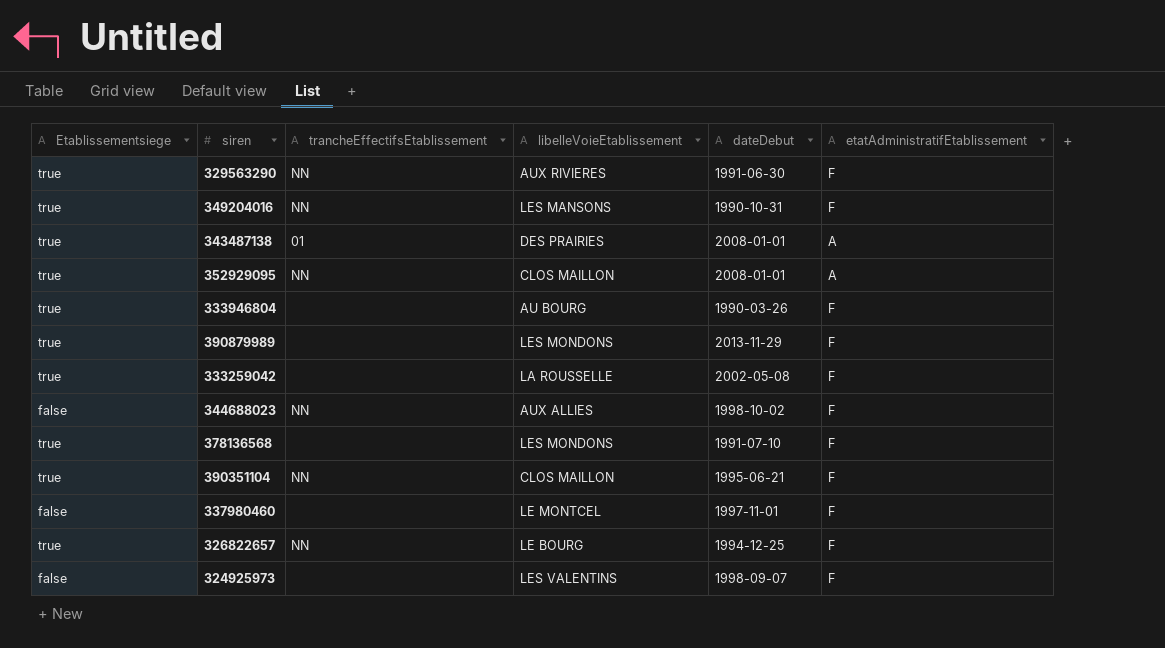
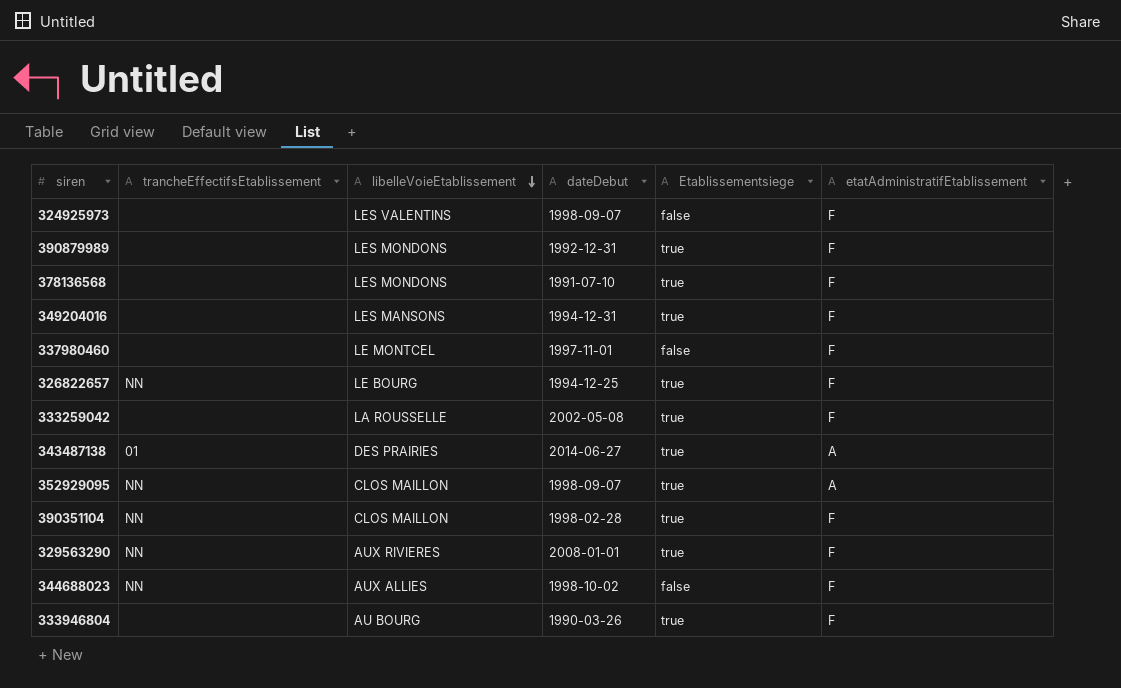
row order: none -> libelleVoieEtablissement descending
column Etablissementsiege | position: 1 -> 5
390879989 | dateDebut: 2013-11-29 -> 1992-12-31
349204016 | trancheEffectifsEtablissement: NN -> none
349204016 | dateDebut: 1990-10-31 -> 1994-12-31
343487138 | dateDebut: 2008-01-01 -> 2014-06-27
352929095 | dateDebut: 2008-01-01 -> 1998-09-07
390351104 | dateDebut: 1995-06-21 -> 1998-02-28
329563290 | dateDebut: 1991-06-30 -> 2008-01-01

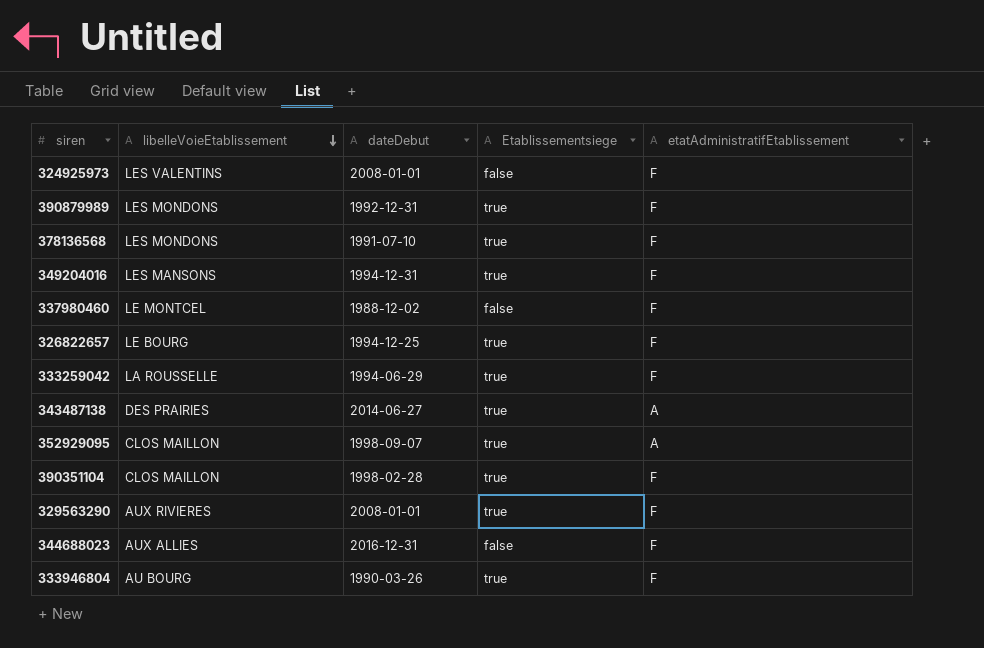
column trancheEffectifsEtablissement | position: 2 -> none
324925973 | dateDebut: 1998-09-07 -> 2008-01-01
337980460 | dateDebut: 1997-11-01 -> 1988-12-02
333259042 | dateDebut: 2002-05-08 -> 1994-06-29
344688023 | dateDebut: 1998-10-02 -> 2016-12-31

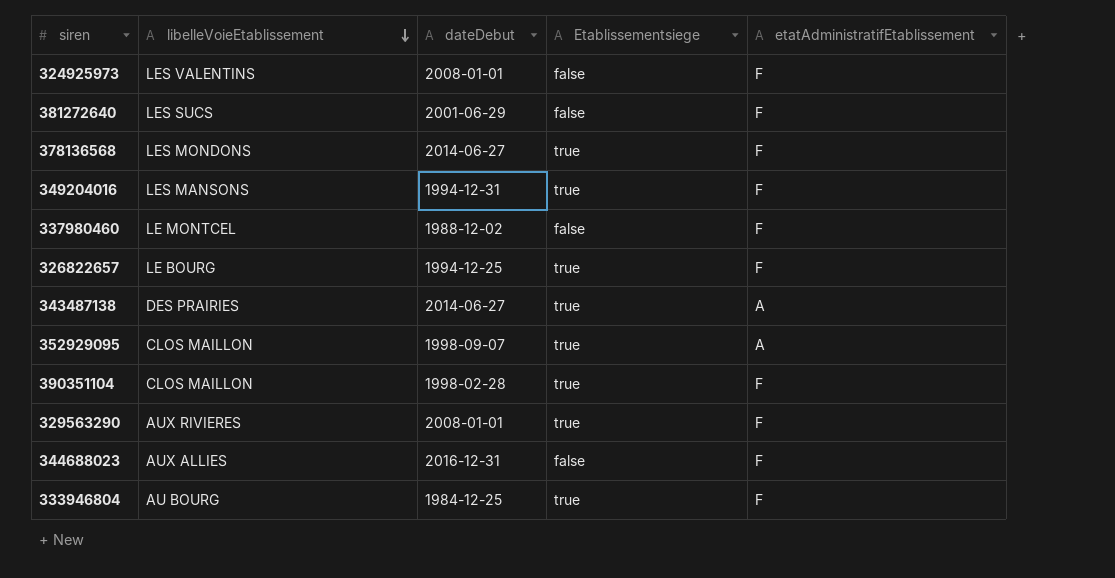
row 390879989: LES MONDONS | 1992-12-31 | true | F -> none
row 333259042: LA ROUSSELLE | 1994-06-29 | true | F -> none
row 381272640: none -> LES SUCS | 2001-06-29 | false | F
378136568 | dateDebut: 1991-07-10 -> 2014-06-27
333946804 | dateDebut: 1990-03-26 -> 1984-12-25

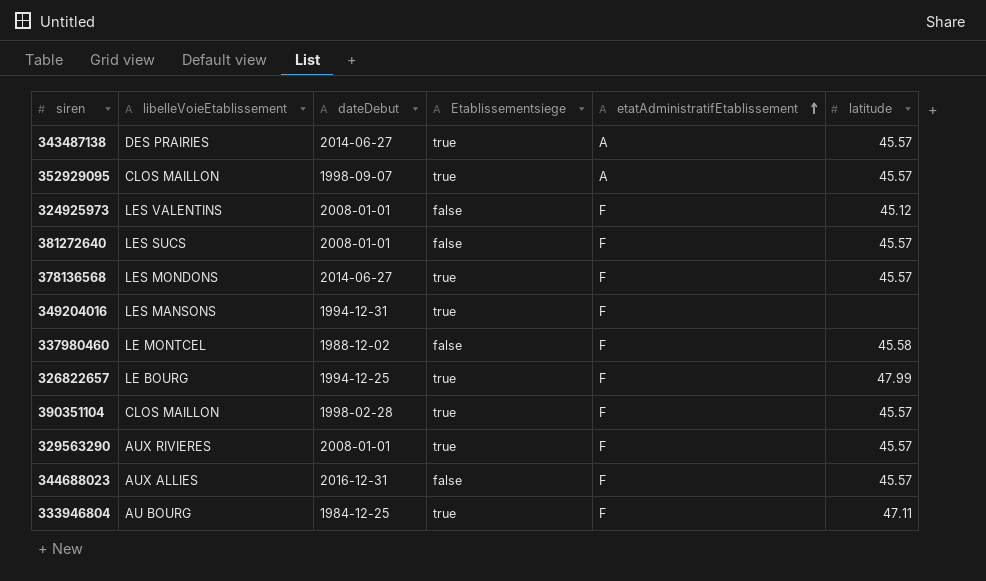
row order: libelleVoieEtablissement descending -> etatAdministratifEtablissement ascending
column latitude | position: none -> 6
381272640 | dateDebut: 2001-06-29 -> 2008-01-01

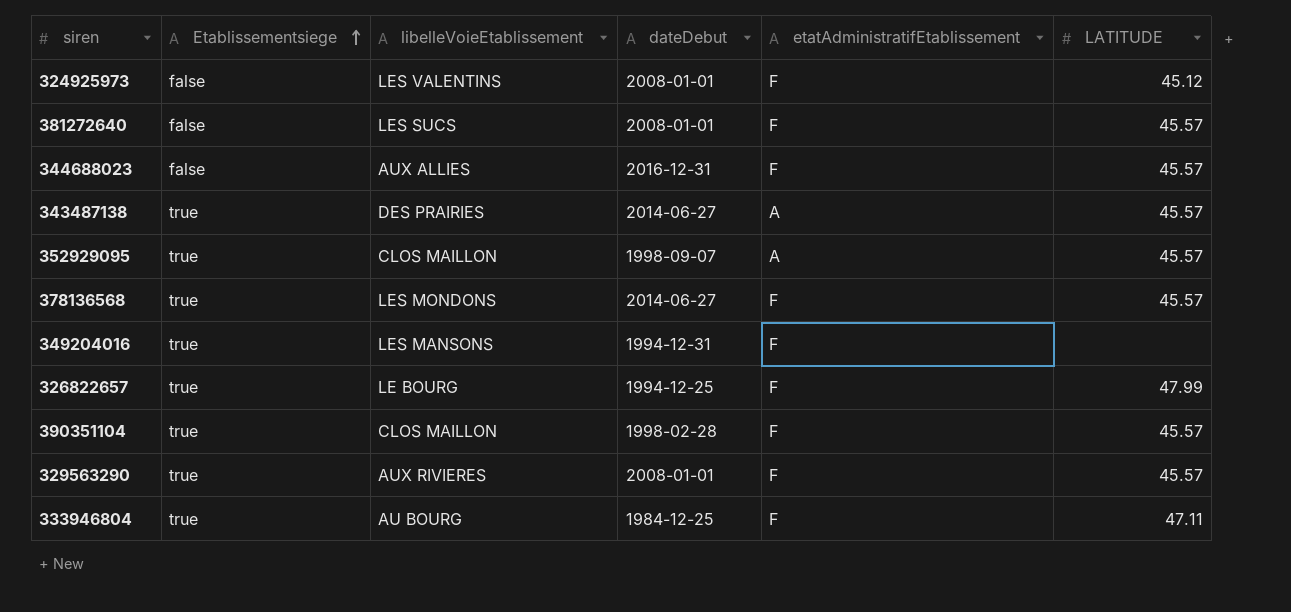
row order: etatAdministratifEtablissement ascending -> Etablissementsiege ascending
column Etablissementsiege | position: 4 -> 2
column name: latitude -> LATITUDE
row 337980460: LE MONTCEL | 1988-12-02 | false | F | 45.58 -> none

